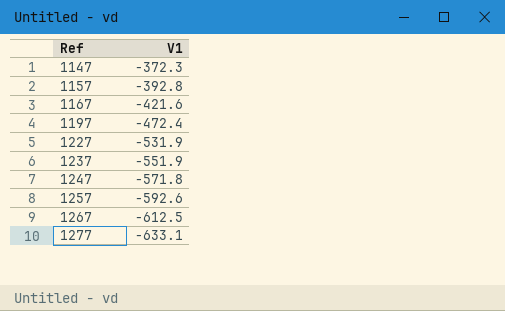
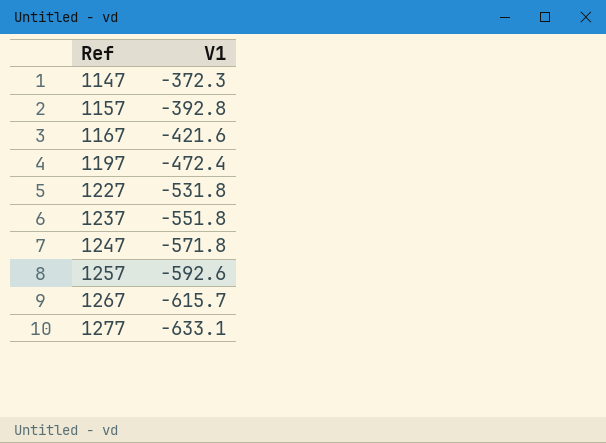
1227 | V1: -531.9 -> -531.8
1237 | V1: -551.9 -> -551.8
1267 | V1: -612.5 -> -615.7

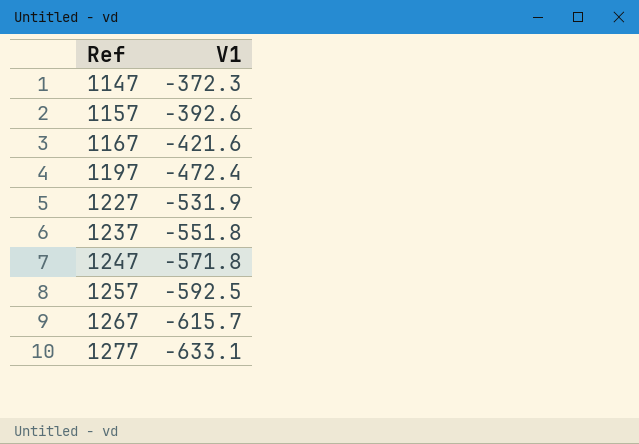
1157 | V1: -392.8 -> -392.6
1227 | V1: -531.8 -> -531.9
1257 | V1: -592.6 -> -592.5

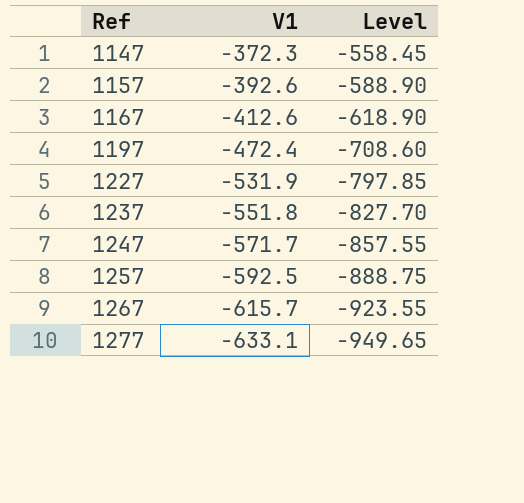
column Level | formula: none -> [V1] * 1.5
1167 | V1: -421.6 -> -412.6
1247 | V1: -571.8 -> -571.7

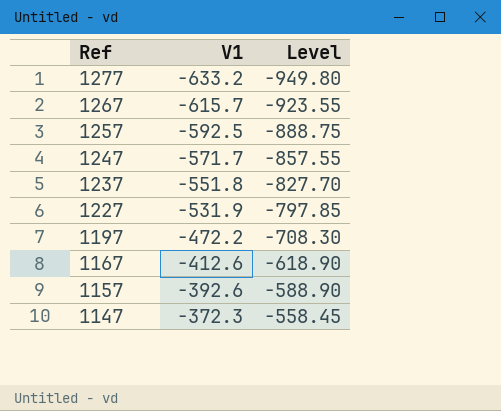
row order: Ref ascending -> Ref descending
1277 | V1: -633.1 -> -633.2
1277 | Level: -949.65 -> -949.80
1197 | V1: -472.4 -> -472.2
1197 | Level: -708.60 -> -708.30

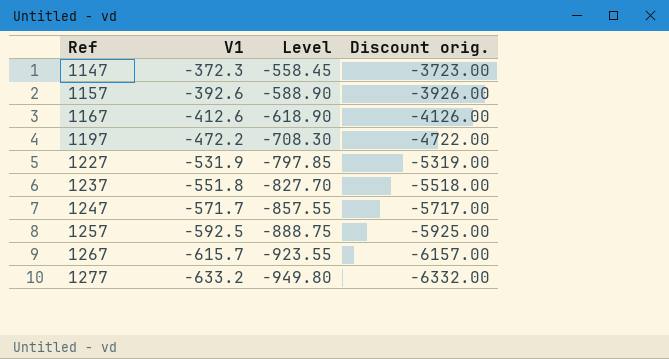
row order: Ref descending -> Ref ascending
column Discount orig. | formula: none -> [V1] * 10

